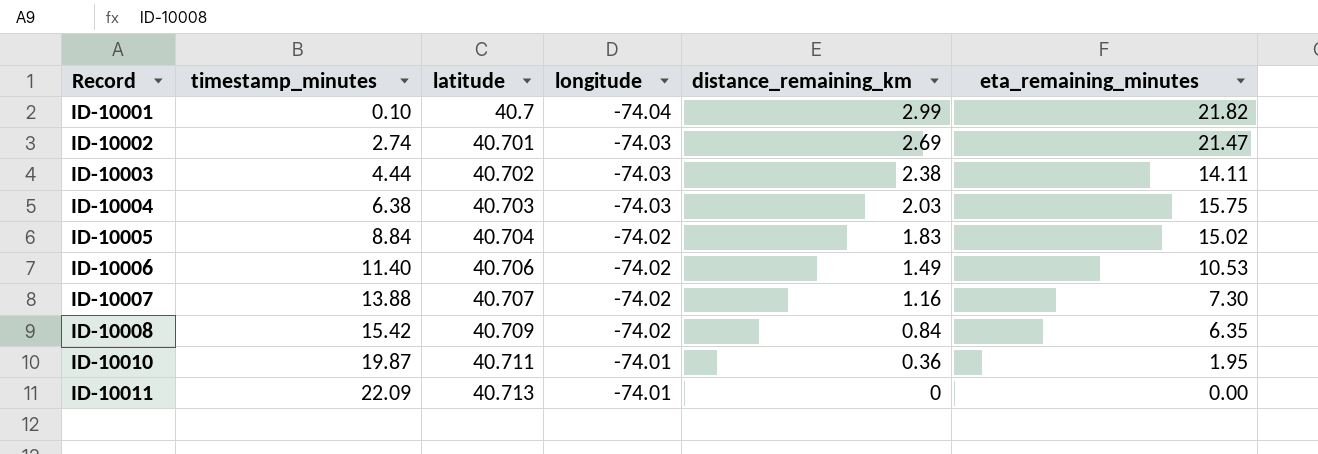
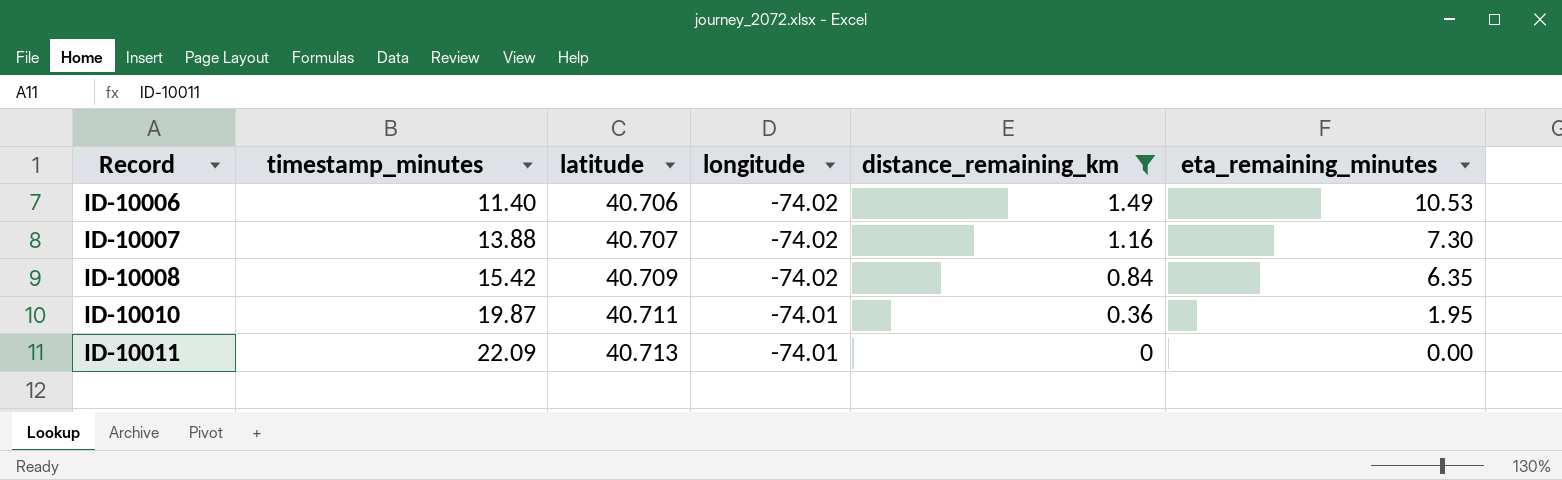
filter: none -> distance_remaining_km <= 1.49

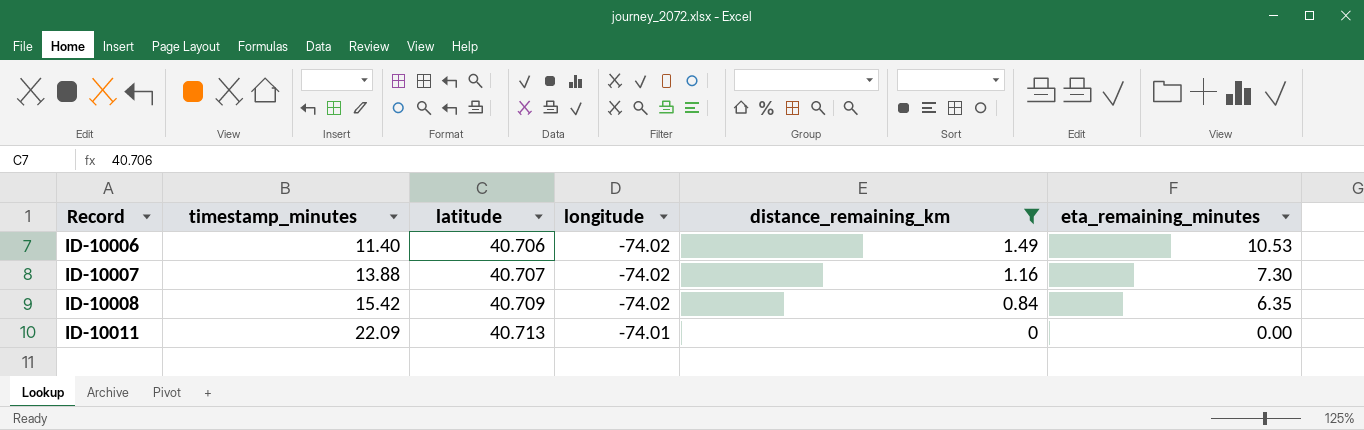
row ID-10010: 19.87 | 40.711 | -74.01 | 0.36 | 1.95 -> none

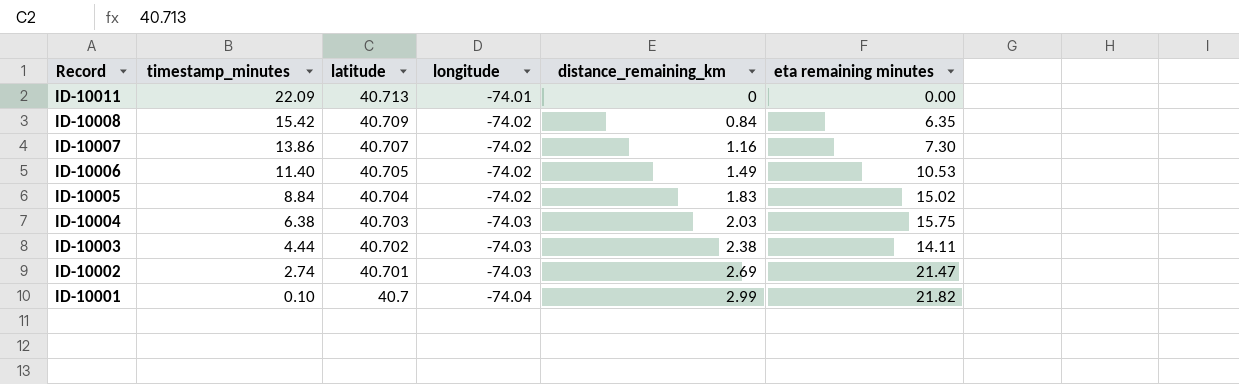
filter: distance_remaining_km <= 1.49 -> none
row order: Record ascending -> Record descending
column name: eta_remaining_minutes -> eta remaining minutes
ID-10007 | timestamp_minutes: 13.88 -> 13.86
ID-10006 | latitude: 40.706 -> 40.705

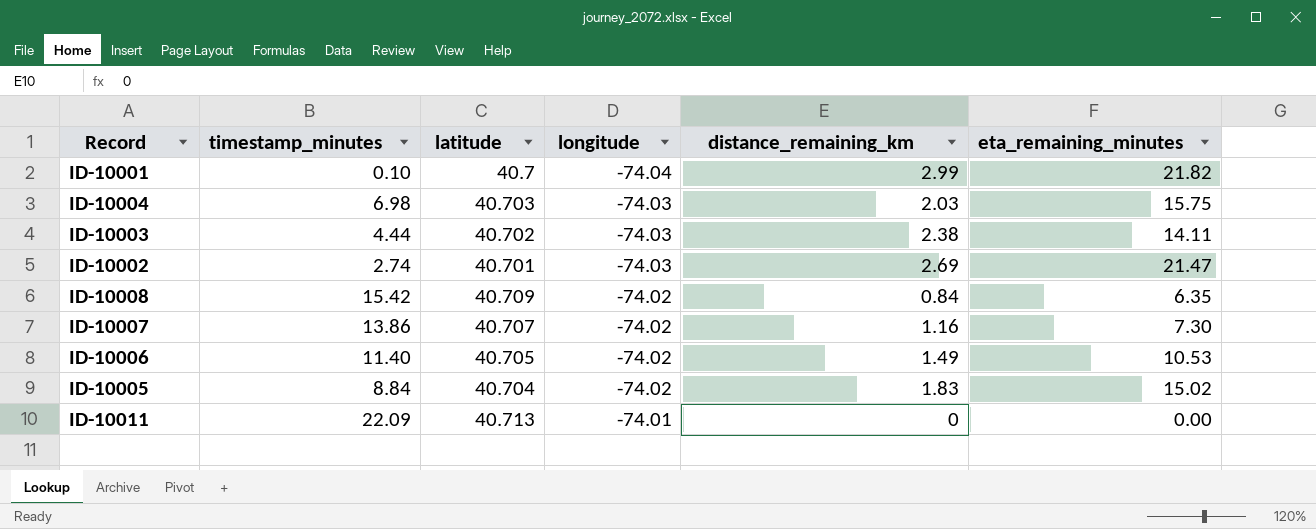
row order: Record descending -> longitude ascending
column name: eta remaining minutes -> eta_remaining_minutes
ID-10004 | timestamp_minutes: 6.38 -> 6.98

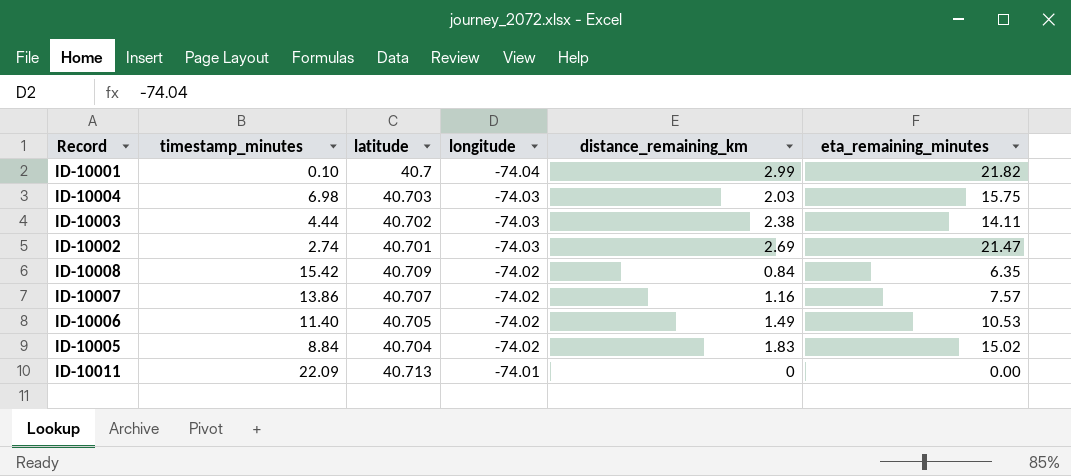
ID-10007 | eta_remaining_minutes: 7.30 -> 7.57

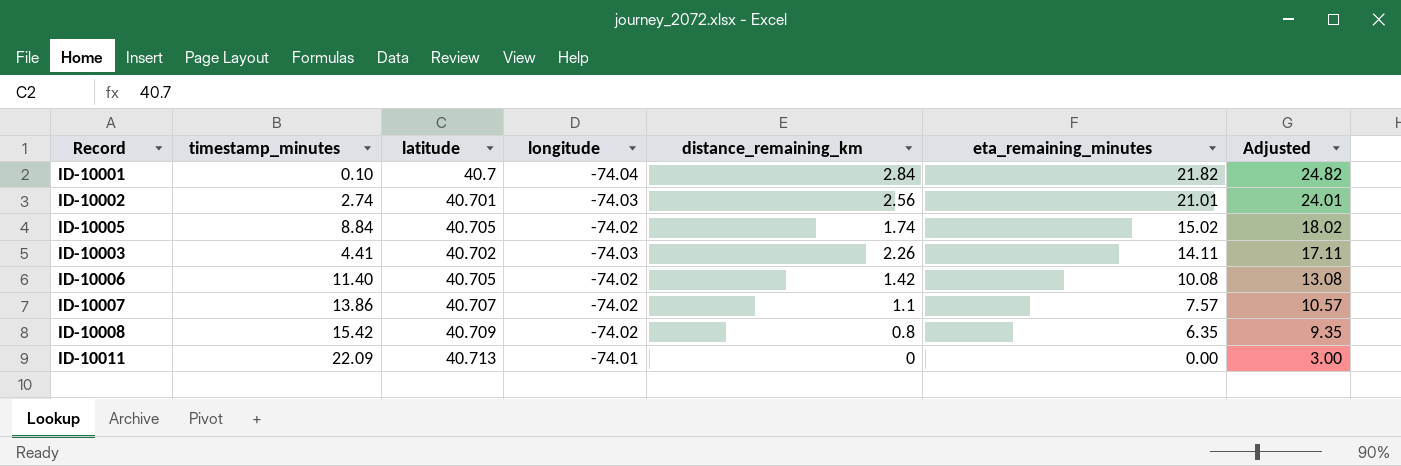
row order: longitude ascending -> eta_remaining_minutes descending
column Adjusted | formula: none -> [eta_remaining_minutes] + 3
row ID-10004: 6.98 | 40.703 | -74.03 | 2.03 | 15.75 -> none
ID-10001 | distance_remaining_km: 2.99 -> 2.84
ID-10002 | distance_remaining_km: 2.69 -> 2.56
ID-10002 | eta_remaining_minutes: 21.47 -> 21.01
ID-10005 | latitude: 40.704 -> 40.705
ID-10005 | distance_remaining_km: 1.83 -> 1.74
ID-10003 | timestamp_minutes: 4.44 -> 4.41
ID-10003 | distance_remaining_km: 2.38 -> 2.26
ID-10006 | distance_remaining_km: 1.49 -> 1.42
ID-10006 | eta_remaining_minutes: 10.53 -> 10.08
ID-10007 | distance_remaining_km: 1.16 -> 1.1
ID-10008 | distance_remaining_km: 0.84 -> 0.8

